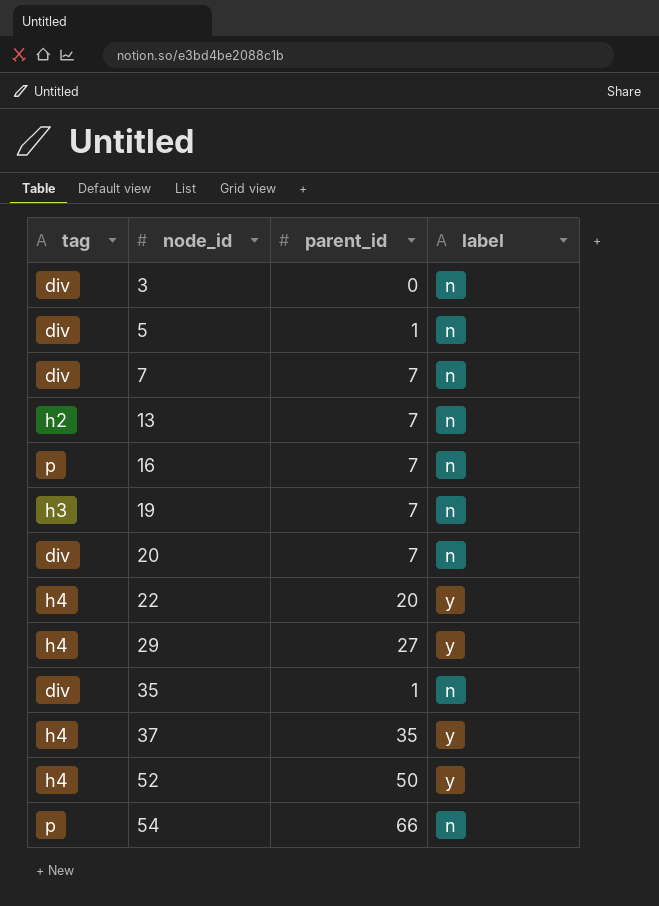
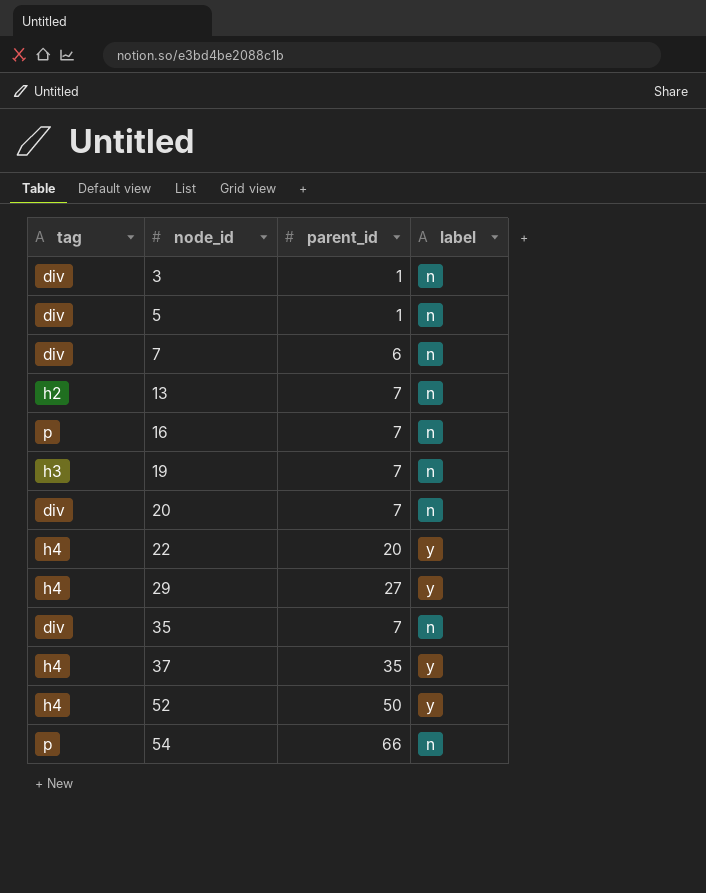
3 | parent_id: 0 -> 1
7 | parent_id: 7 -> 6
35 | parent_id: 1 -> 7

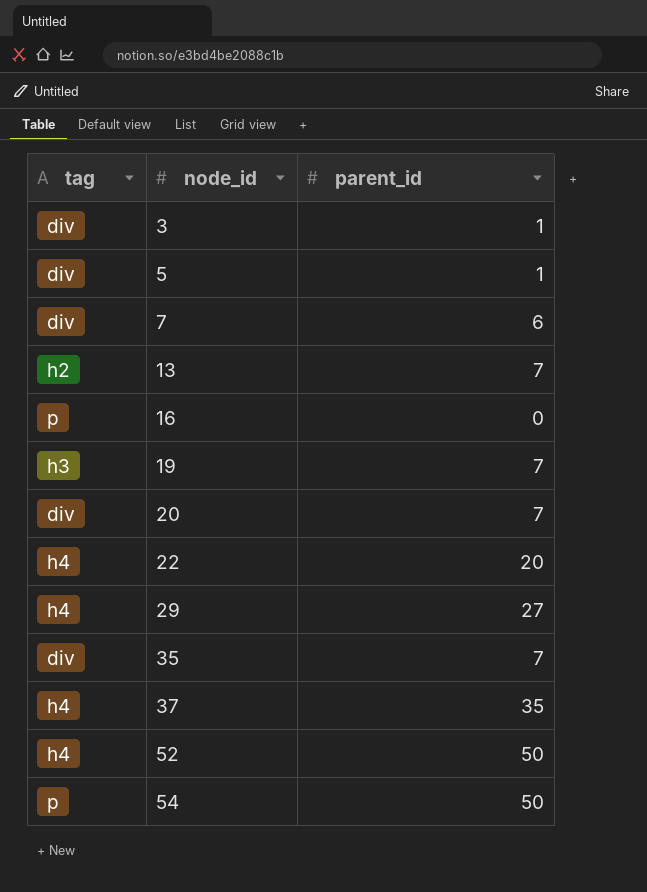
column label | position: 4 -> none
16 | parent_id: 7 -> 0
54 | parent_id: 66 -> 50

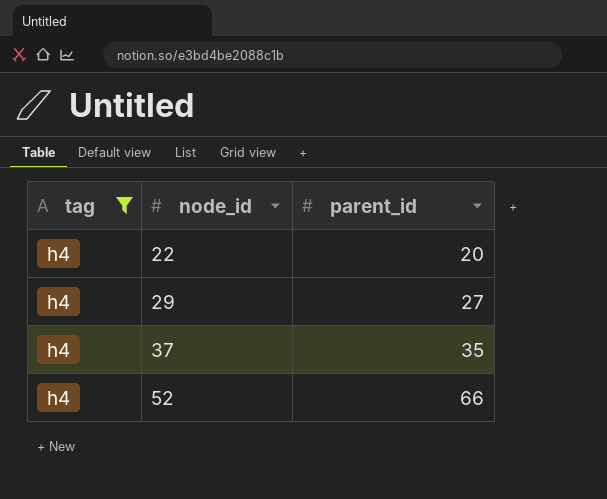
filter: none -> tag = h4
52 | parent_id: 50 -> 66

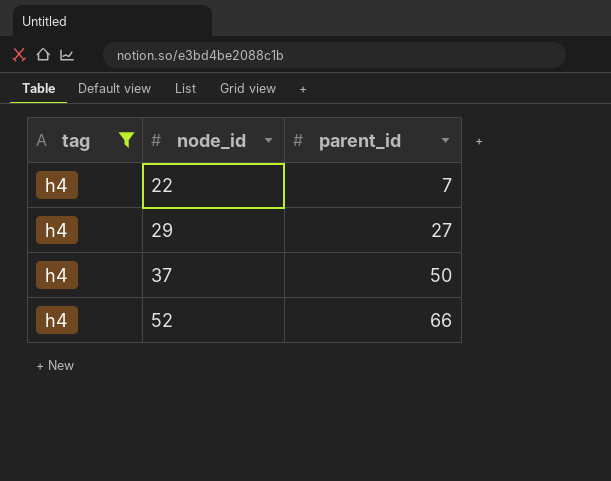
22 | parent_id: 20 -> 7
37 | parent_id: 35 -> 50

